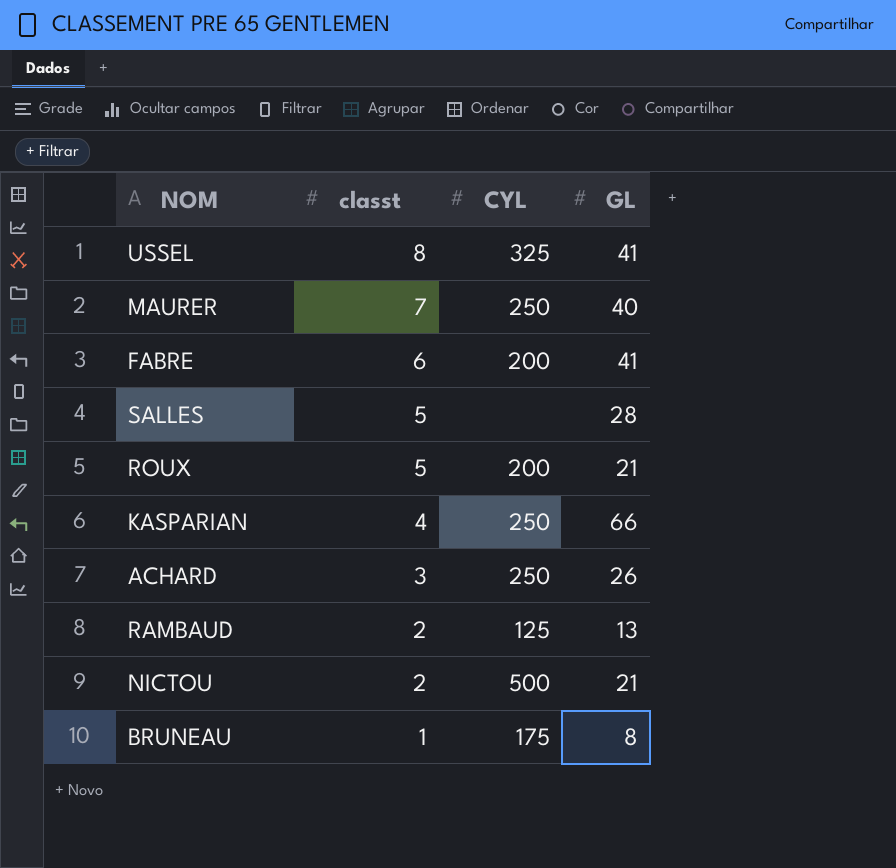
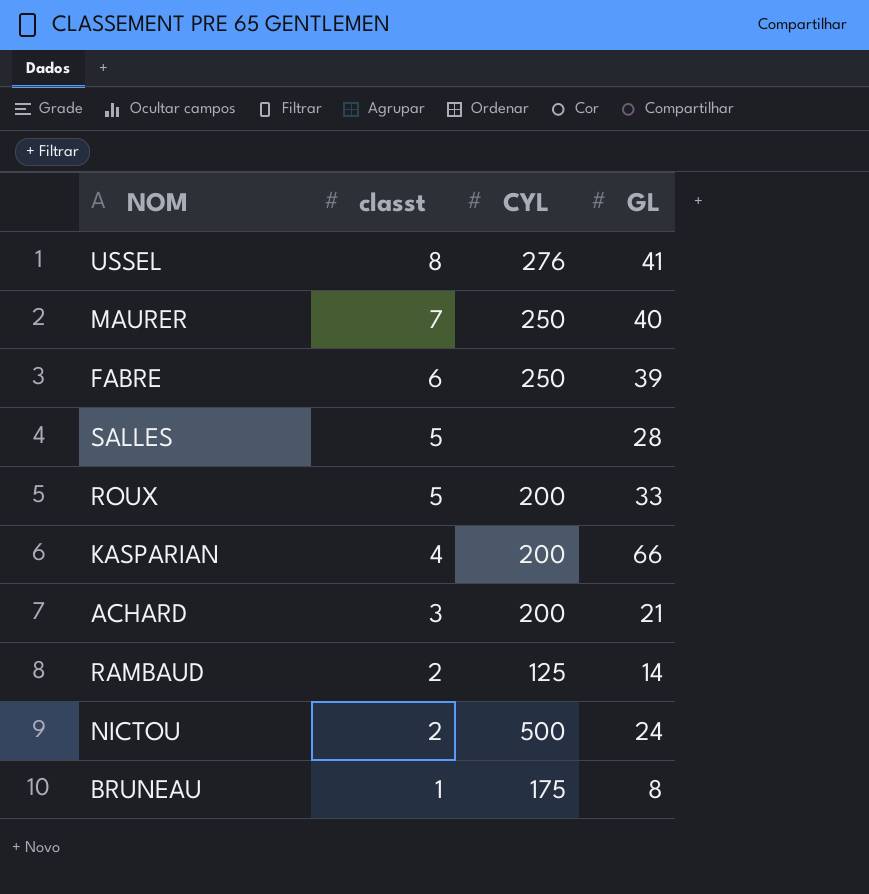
USSEL | CYL: 325 -> 276
FABRE | CYL: 200 -> 250
FABRE | GL: 41 -> 39
ROUX | GL: 21 -> 33
KASPARIAN | CYL: 250 -> 200
ACHARD | CYL: 250 -> 200
ACHARD | GL: 26 -> 21
RAMBAUD | GL: 13 -> 14
NICTOU | GL: 21 -> 24

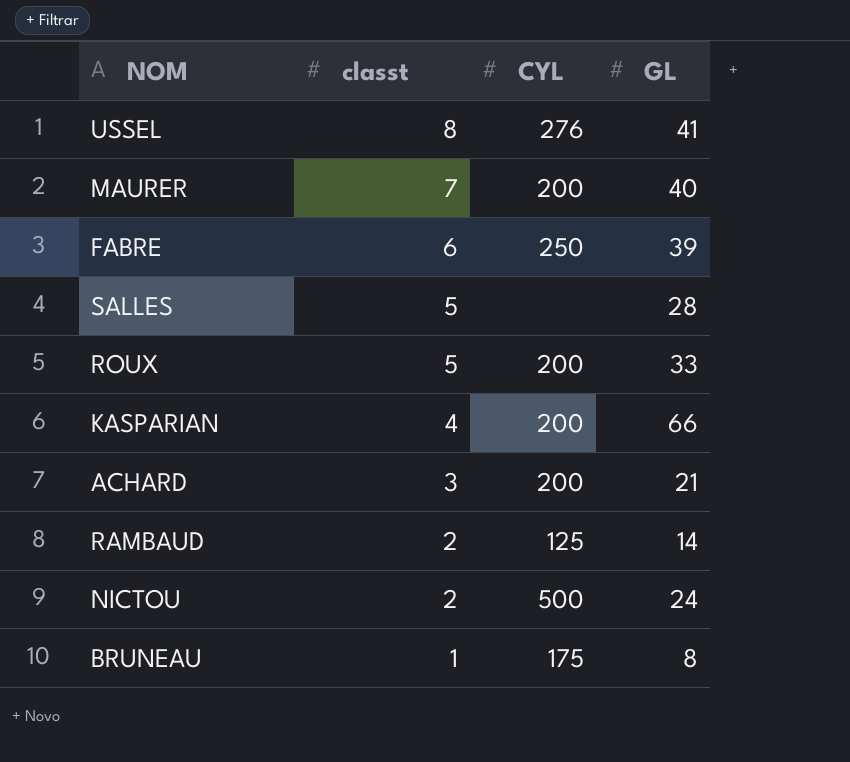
MAURER | CYL: 250 -> 200

